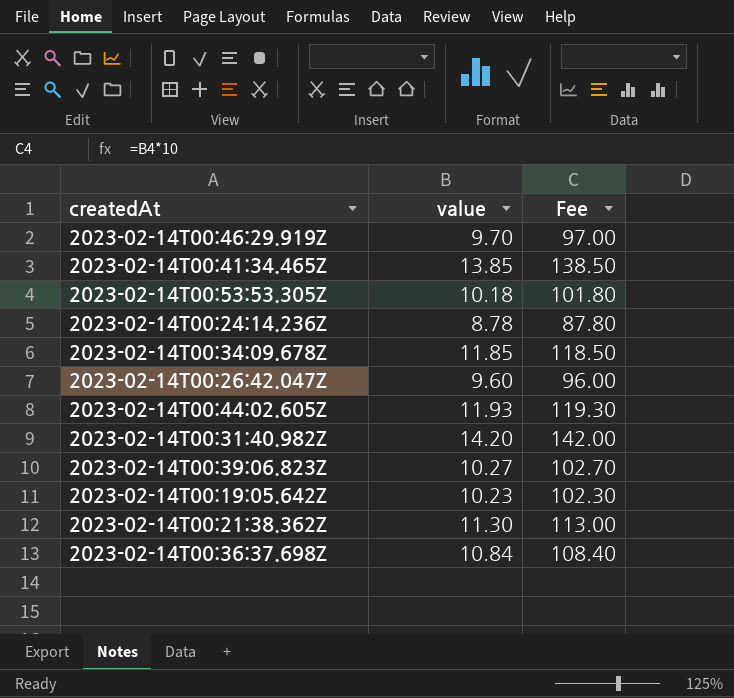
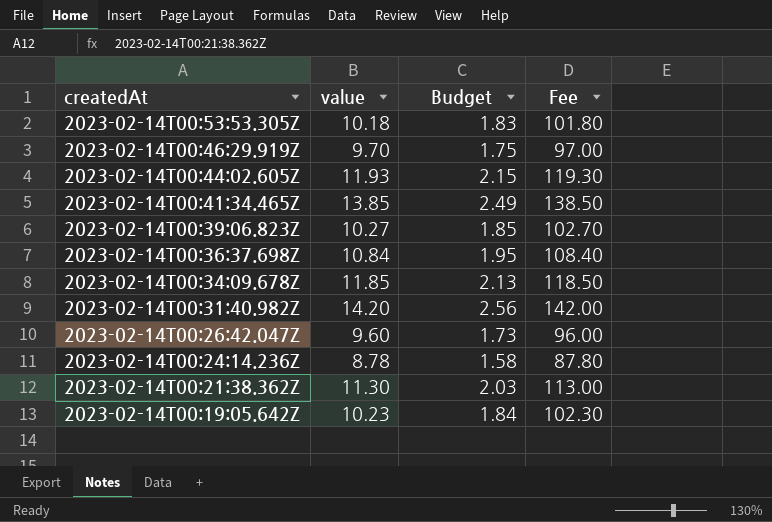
row order: none -> createdAt descending
column Budget | formula: none -> [value] * 0.18

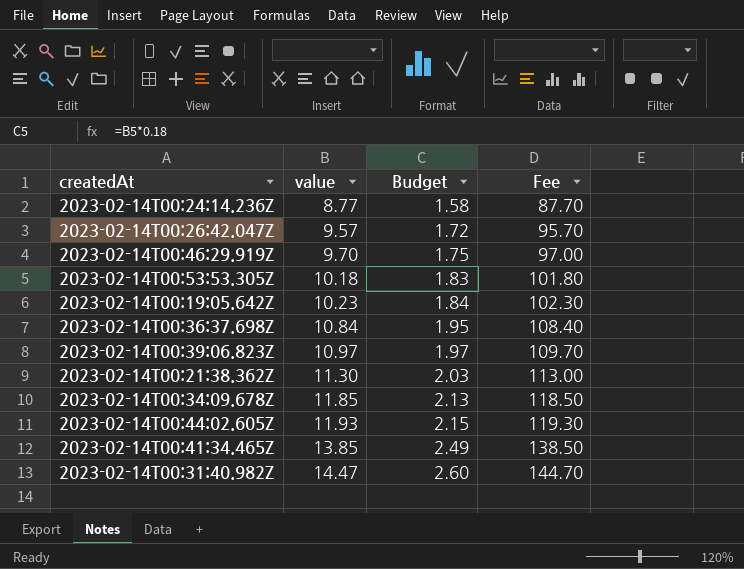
row order: createdAt descending -> value ascending
2023-02-14T00:24:14.236Z | value: 8.78 -> 8.77
2023-02-14T00:24:14.236Z | Fee: 87.80 -> 87.70
2023-02-14T00:26:42.047Z | value: 9.60 -> 9.57
2023-02-14T00:26:42.047Z | Budget: 1.73 -> 1.72
2023-02-14T00:26:42.047Z | Fee: 96.00 -> 95.70
2023-02-14T00:39:06.823Z | value: 10.27 -> 10.97
2023-02-14T00:39:06.823Z | Budget: 1.85 -> 1.97
2023-02-14T00:39:06.823Z | Fee: 102.70 -> 109.70
2023-02-14T00:31:40.982Z | value: 14.20 -> 14.47
2023-02-14T00:31:40.982Z | Budget: 2.56 -> 2.60
2023-02-14T00:31:40.982Z | Fee: 142.00 -> 144.70

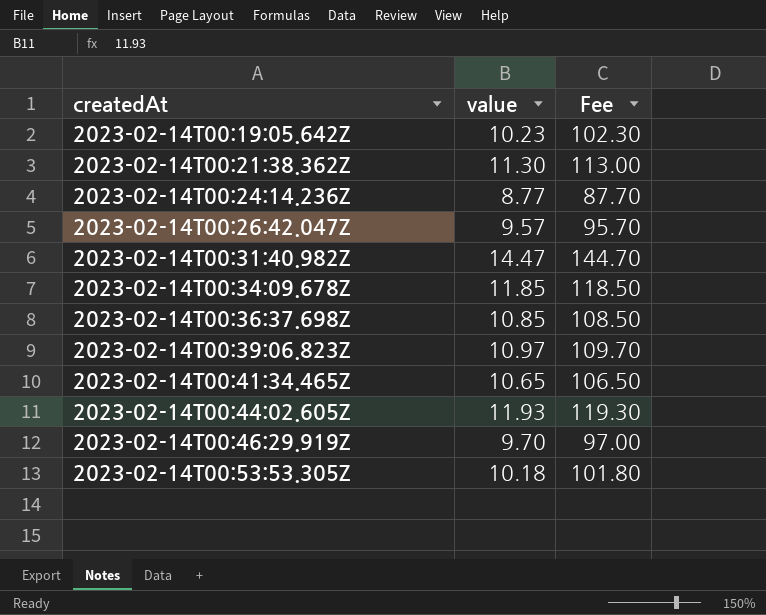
row order: value ascending -> createdAt ascending
column Budget | formula: [value] * 0.18 -> none
2023-02-14T00:36:37.698Z | value: 10.84 -> 10.85
2023-02-14T00:36:37.698Z | Fee: 108.40 -> 108.50
2023-02-14T00:41:34.465Z | value: 13.85 -> 10.65
2023-02-14T00:41:34.465Z | Fee: 138.50 -> 106.50

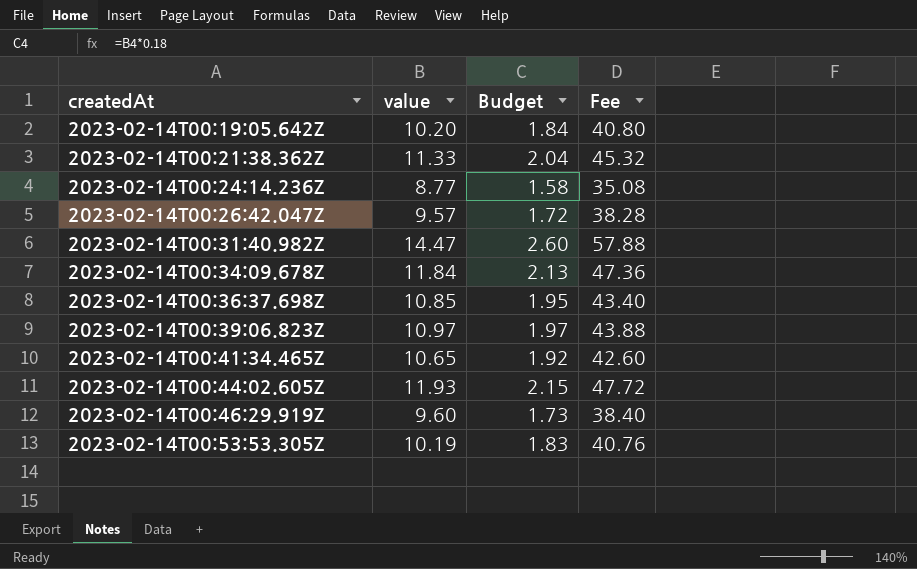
column Budget | formula: none -> [value] * 0.18
column Fee | formula: [value] * 10 -> [value] * 4
2023-02-14T00:19:05.642Z | value: 10.23 -> 10.20
2023-02-14T00:21:38.362Z | value: 11.30 -> 11.33
2023-02-14T00:34:09.678Z | value: 11.85 -> 11.84
2023-02-14T00:46:29.919Z | value: 9.70 -> 9.60
2023-02-14T00:53:53.305Z | value: 10.18 -> 10.19

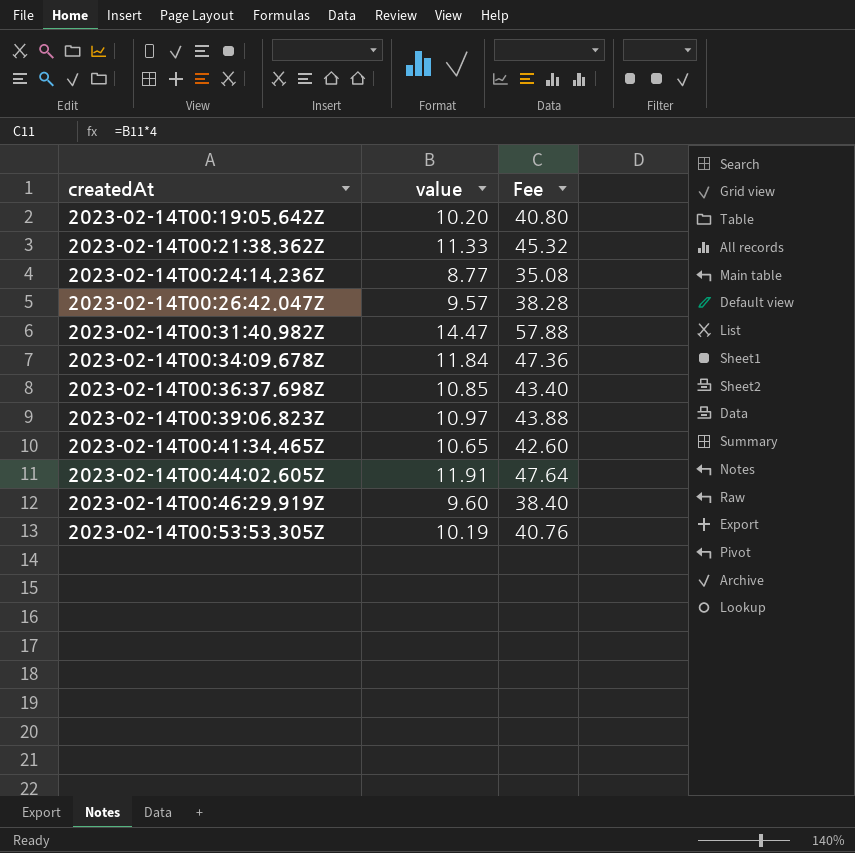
column Budget | formula: [value] * 0.18 -> none
2023-02-14T00:44:02.605Z | value: 11.93 -> 11.91
2023-02-14T00:44:02.605Z | Fee: 47.72 -> 47.64

